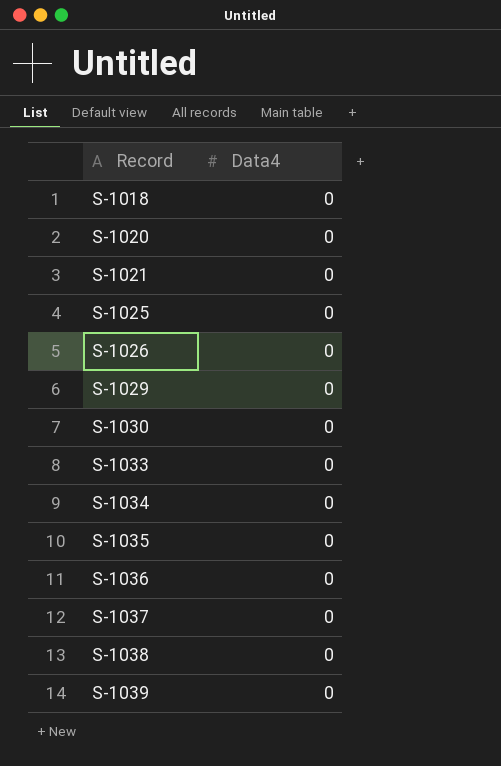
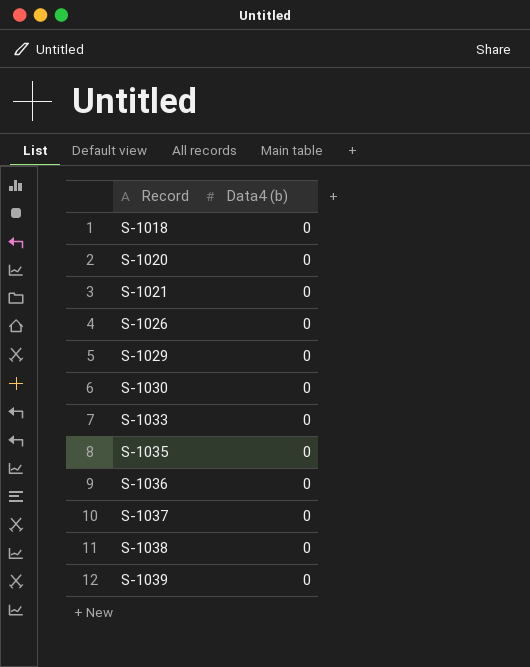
column name: Data4 -> Data4 (b)
row S-1025: 0 -> none
row S-1034: 0 -> none

